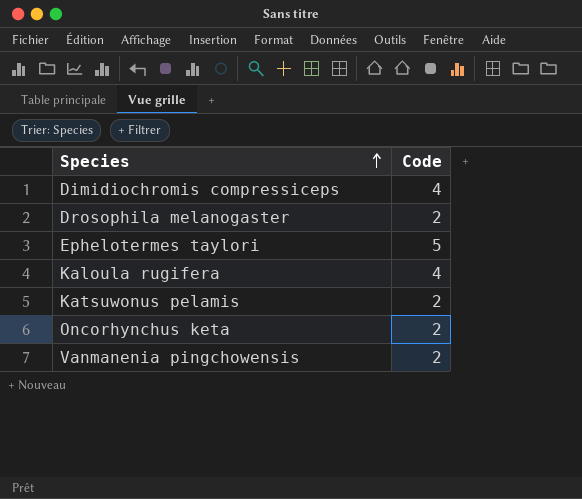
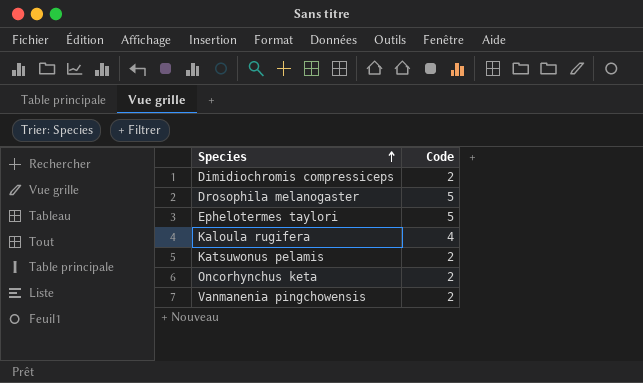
Dimidiochromis compressiceps | Code: 4 -> 2
Drosophila melanogaster | Code: 2 -> 5

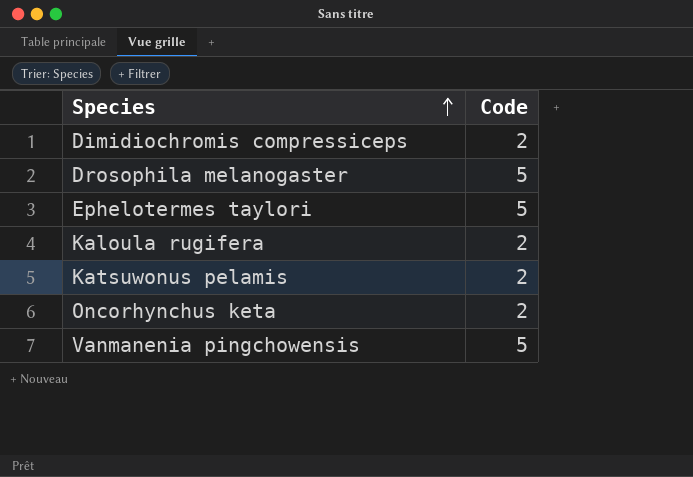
Kaloula rugifera | Code: 4 -> 2
Vanmanenia pingchowensis | Code: 2 -> 5

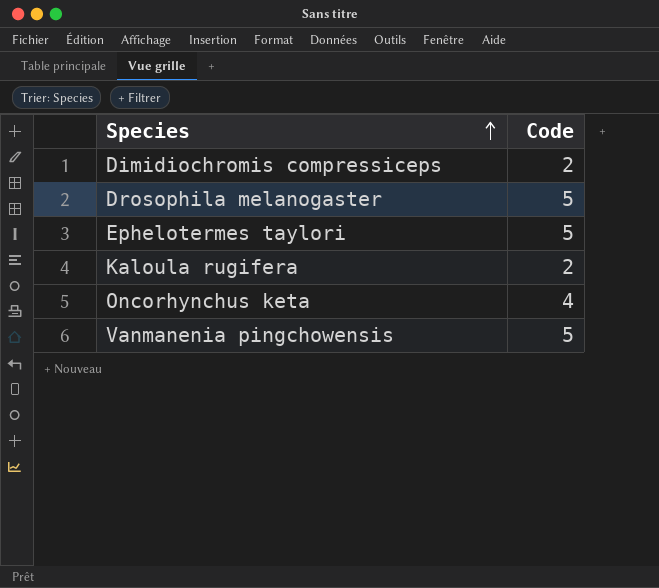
row Katsuwonus pelamis: 2 -> none
Oncorhynchus keta | Code: 2 -> 4

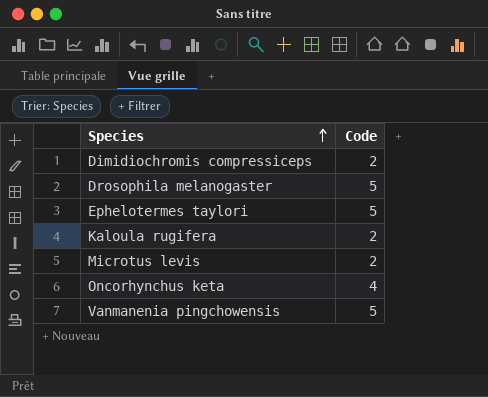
row Microtus levis: none -> 2

